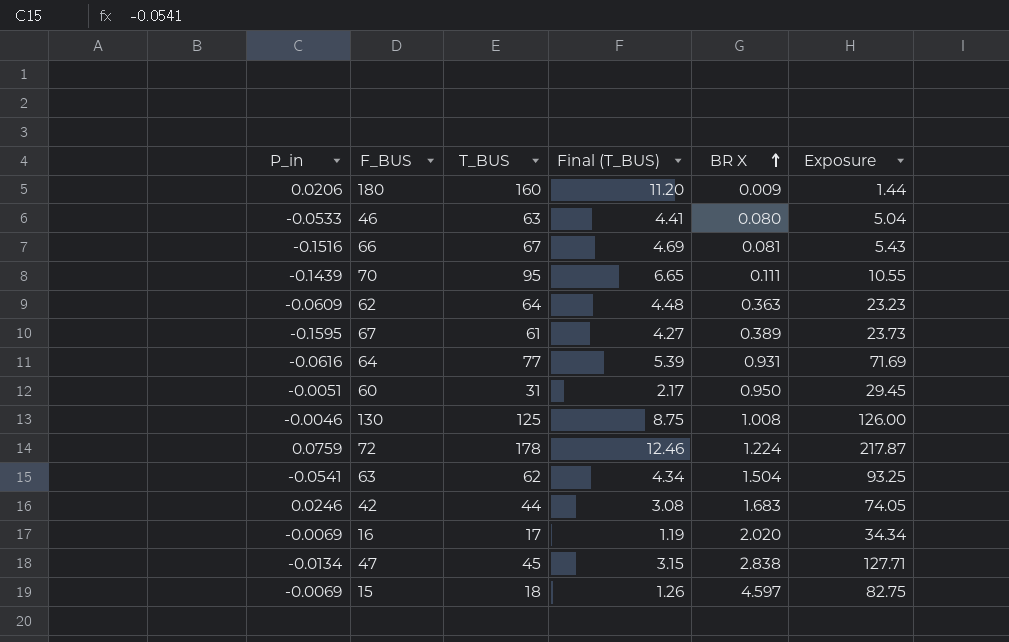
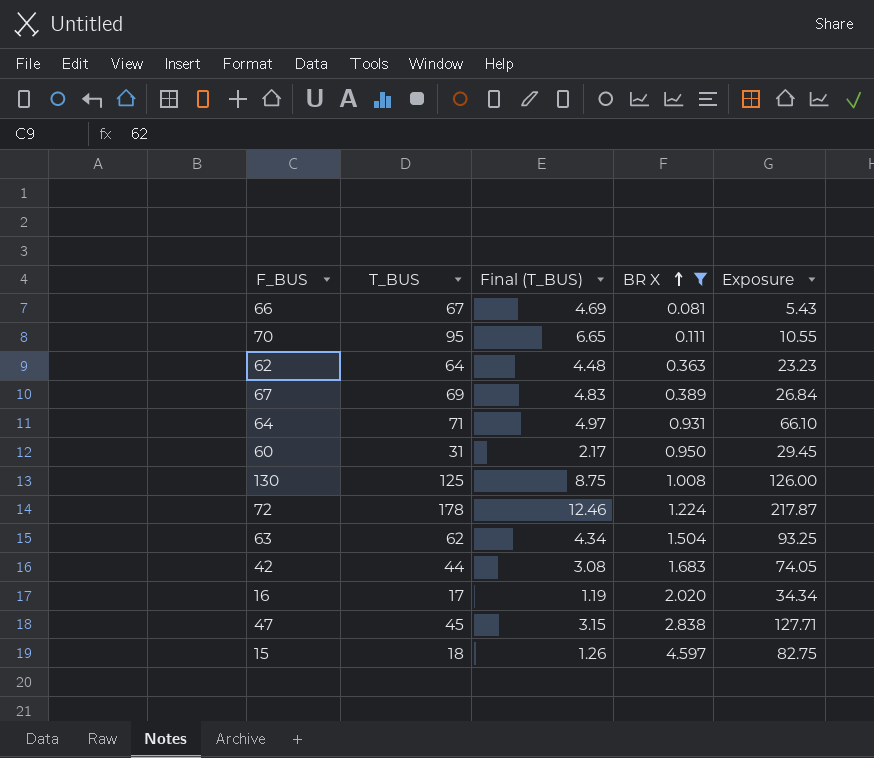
filter: none -> BR X >= 0.081
column P_in | position: 1 -> none
67 | T_BUS: 61 -> 69
67 | Final (T_BUS): 4.27 -> 4.83
67 | Exposure: 23.73 -> 26.84
64 | T_BUS: 77 -> 71
64 | Final (T_BUS): 5.39 -> 4.97
64 | Exposure: 71.69 -> 66.10

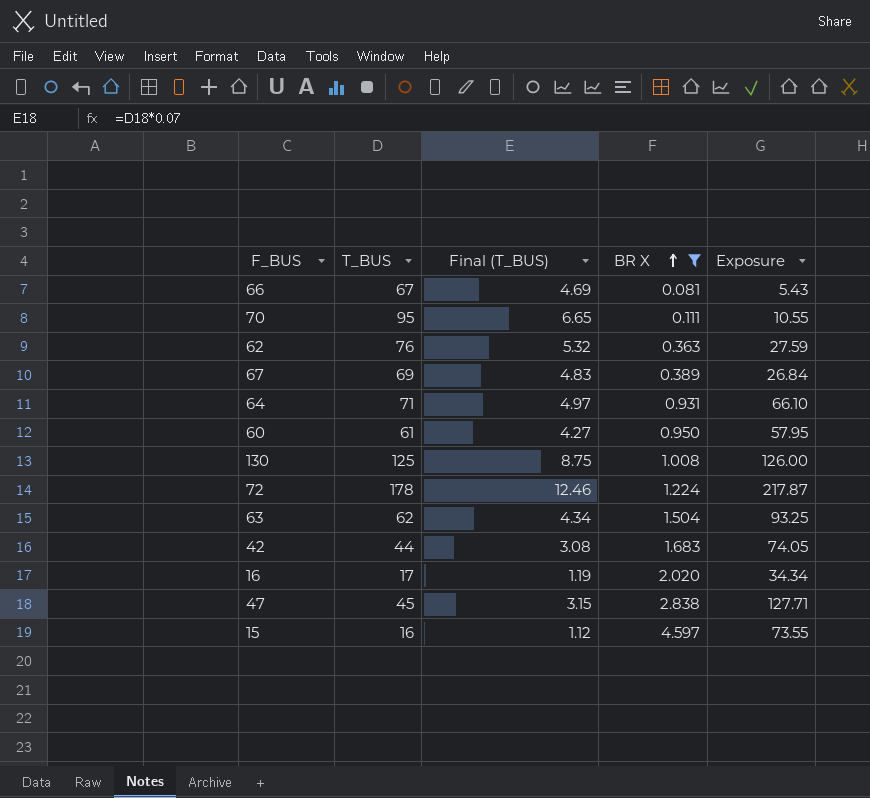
62 | T_BUS: 64 -> 76
62 | Final (T_BUS): 4.48 -> 5.32
62 | Exposure: 23.23 -> 27.59
60 | T_BUS: 31 -> 61
60 | Final (T_BUS): 2.17 -> 4.27
60 | Exposure: 29.45 -> 57.95
15 | T_BUS: 18 -> 16
15 | Final (T_BUS): 1.26 -> 1.12
15 | Exposure: 82.75 -> 73.55

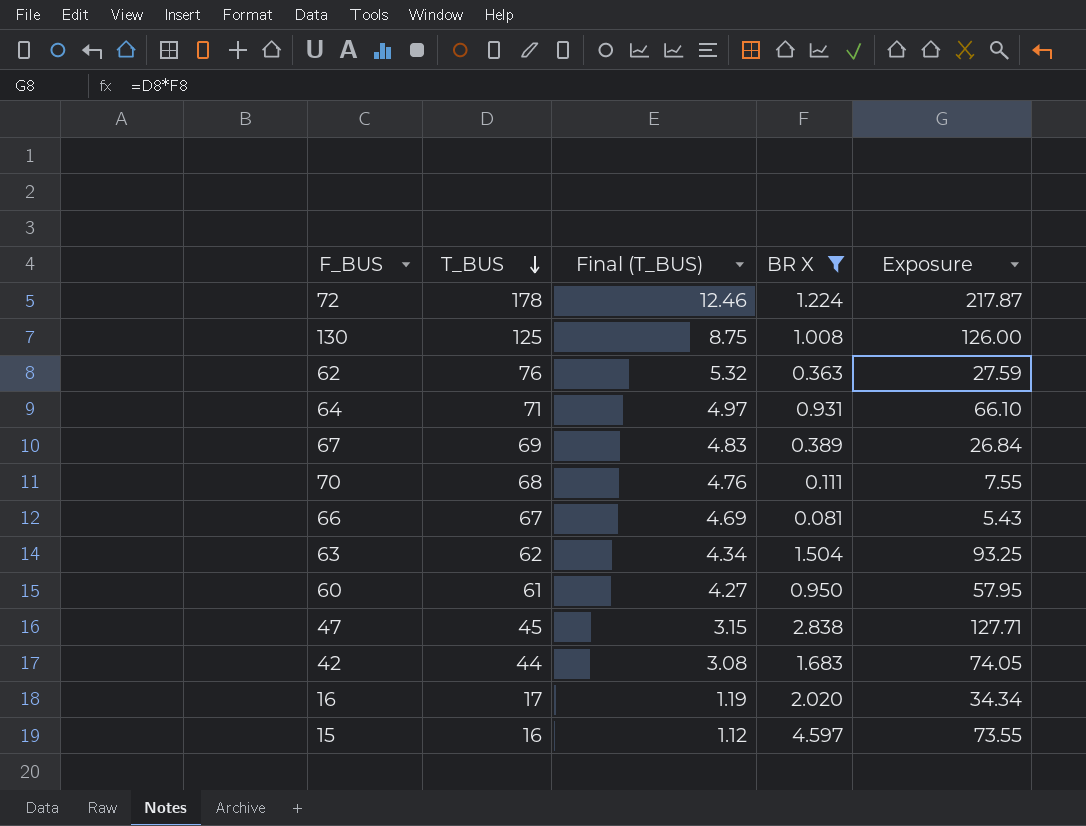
row order: BR X ascending -> T_BUS descending
70 | T_BUS: 95 -> 68
70 | Final (T_BUS): 6.65 -> 4.76
70 | Exposure: 10.55 -> 7.55

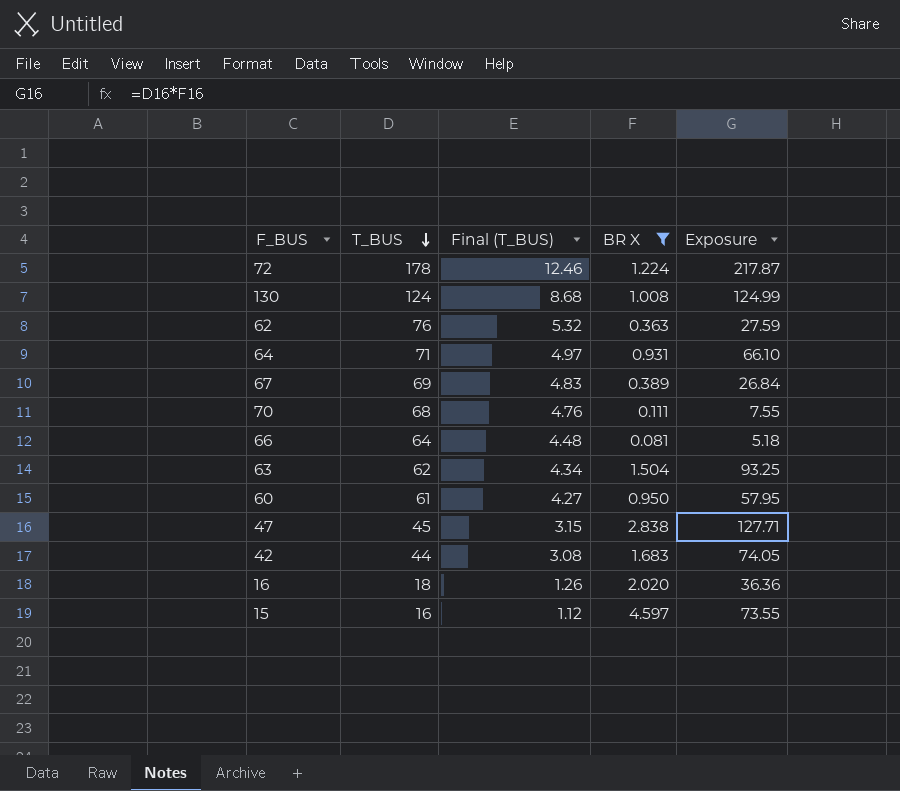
130 | T_BUS: 125 -> 124
130 | Final (T_BUS): 8.75 -> 8.68
130 | Exposure: 126.00 -> 124.99
66 | T_BUS: 67 -> 64
66 | Final (T_BUS): 4.69 -> 4.48
66 | Exposure: 5.43 -> 5.18
16 | T_BUS: 17 -> 18
16 | Final (T_BUS): 1.19 -> 1.26
16 | Exposure: 34.34 -> 36.36

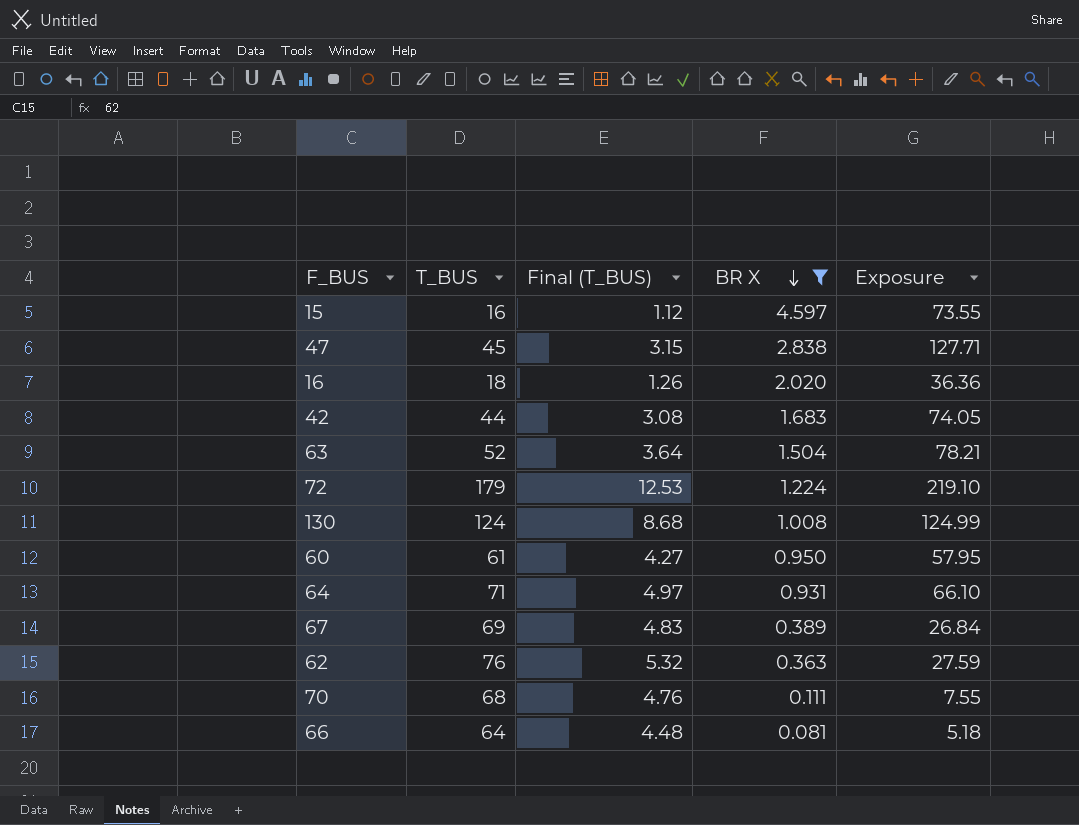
row order: T_BUS descending -> BR X descending
63 | T_BUS: 62 -> 52
63 | Final (T_BUS): 4.34 -> 3.64
63 | Exposure: 93.25 -> 78.21
72 | T_BUS: 178 -> 179
72 | Final (T_BUS): 12.46 -> 12.53
72 | Exposure: 217.87 -> 219.10

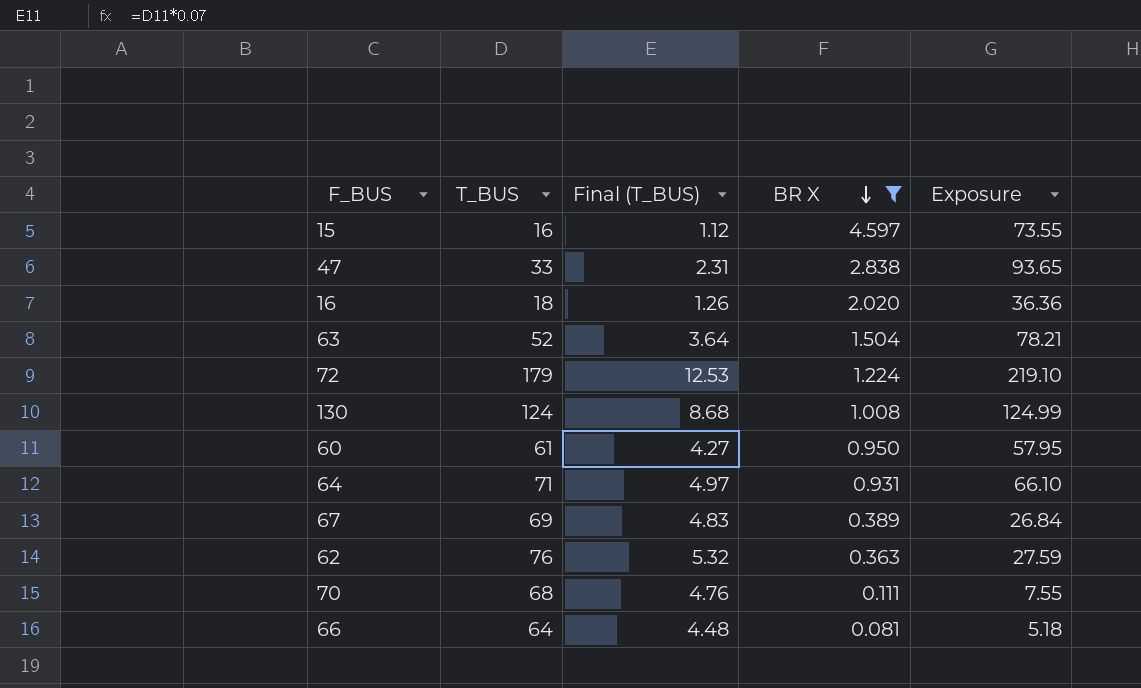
row 42: 44 | 3.08 | 1.683 | 74.05 -> none
47 | T_BUS: 45 -> 33
47 | Final (T_BUS): 3.15 -> 2.31
47 | Exposure: 127.71 -> 93.65

